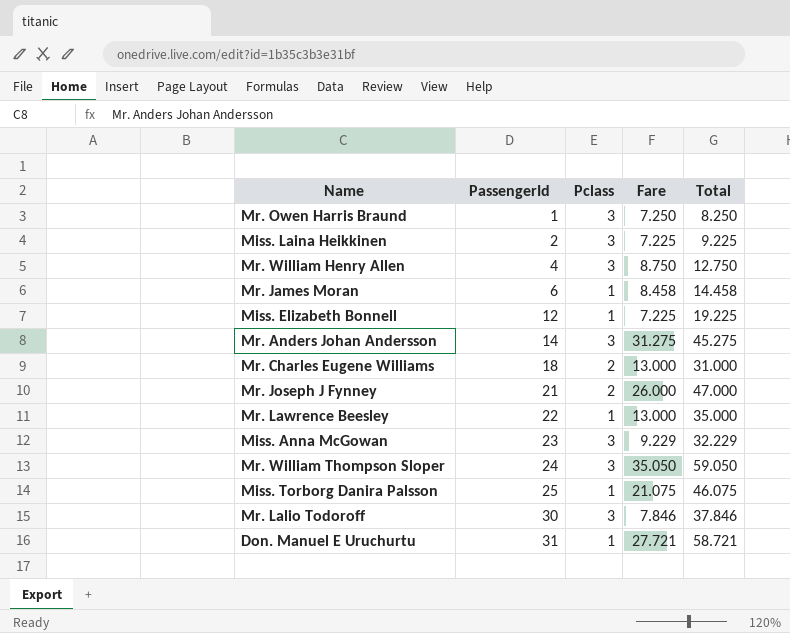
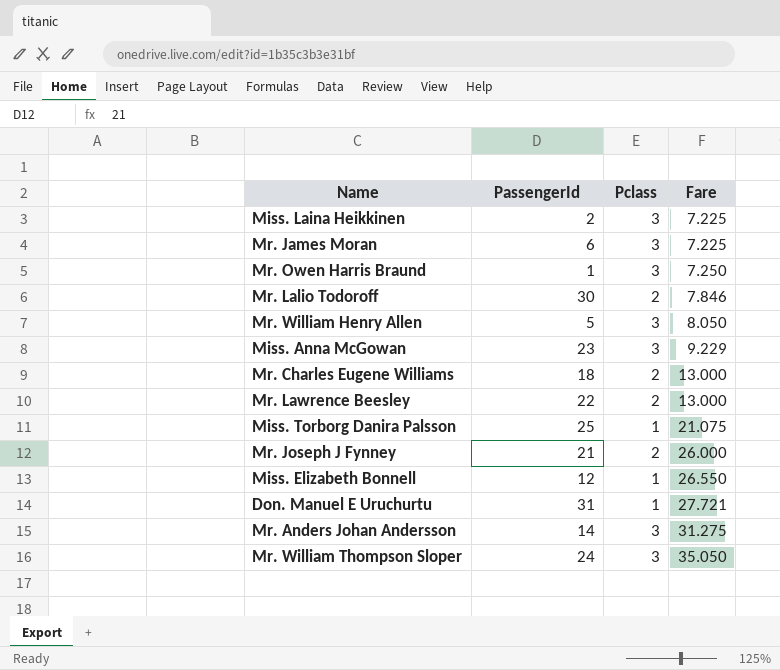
row order: PassengerId ascending -> Fare ascending
column Total | formula: [PassengerId] + [Fare] -> none
Mr. James Moran | Pclass: 1 -> 3
Mr. James Moran | Fare: 8.458 -> 7.225
Mr. Lalio Todoroff | Pclass: 3 -> 2
Mr. William Henry Allen | PassengerId: 4 -> 5
Mr. William Henry Allen | Fare: 8.750 -> 8.050
Mr. Lawrence Beesley | Pclass: 1 -> 2
Miss. Elizabeth Bonnell | Fare: 7.225 -> 26.550

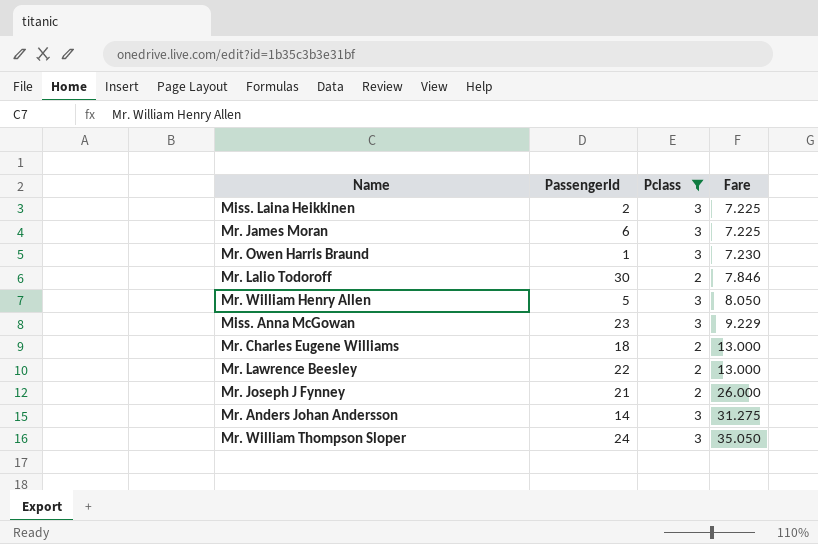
filter: none -> Pclass != 1
Mr. Owen Harris Braund | Fare: 7.250 -> 7.230

